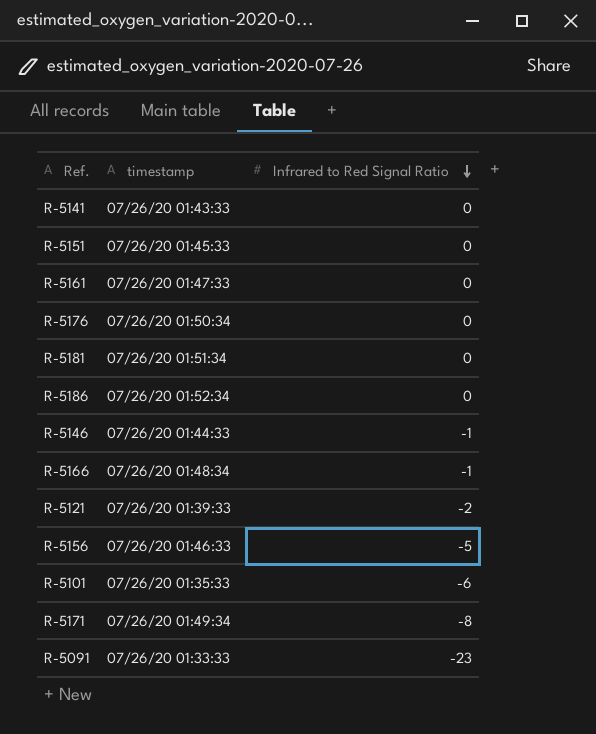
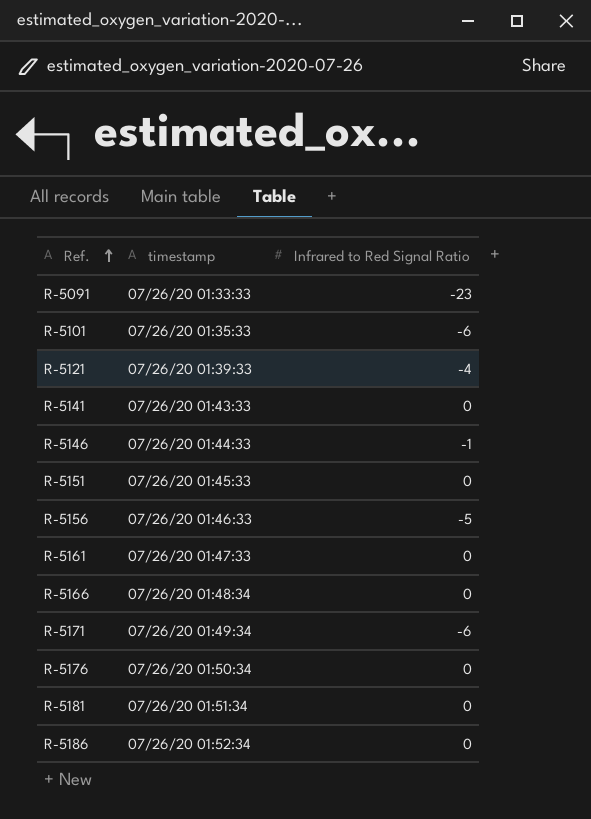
row order: Infrared to Red Signal Ratio descending -> Ref. ascending
R-5121 | Infrared to Red Signal Ratio: -2 -> -4
R-5166 | Infrared to Red Signal Ratio: -1 -> 0
R-5171 | Infrared to Red Signal Ratio: -8 -> -6

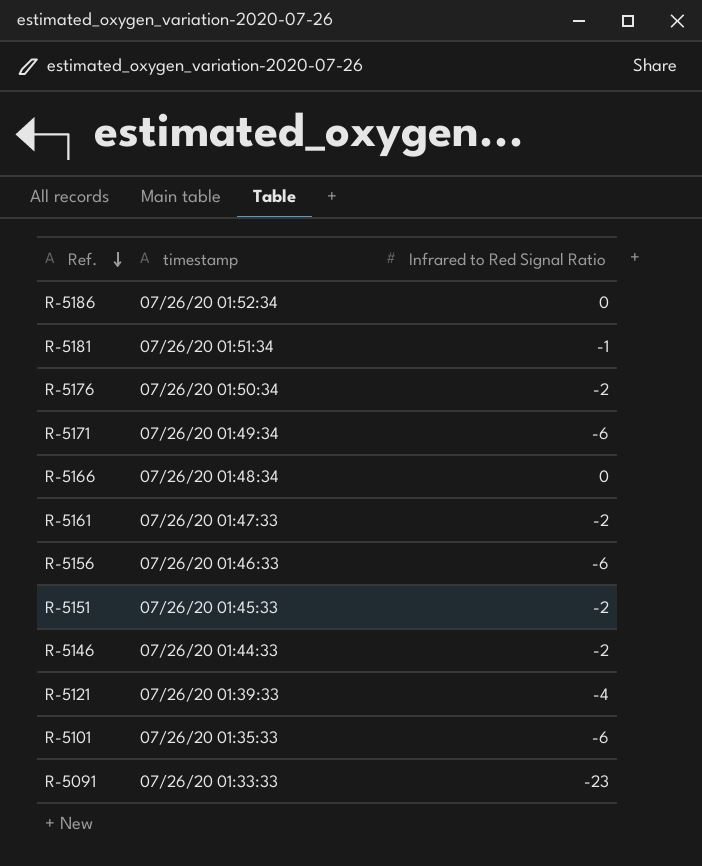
row order: Ref. ascending -> Ref. descending
row R-5141: 07/26/20 01:43:33 | 0 -> none
R-5181 | Infrared to Red Signal Ratio: 0 -> -1
R-5176 | Infrared to Red Signal Ratio: 0 -> -2
R-5161 | Infrared to Red Signal Ratio: 0 -> -2
R-5156 | Infrared to Red Signal Ratio: -5 -> -6
R-5151 | Infrared to Red Signal Ratio: 0 -> -2
R-5146 | Infrared to Red Signal Ratio: -1 -> -2

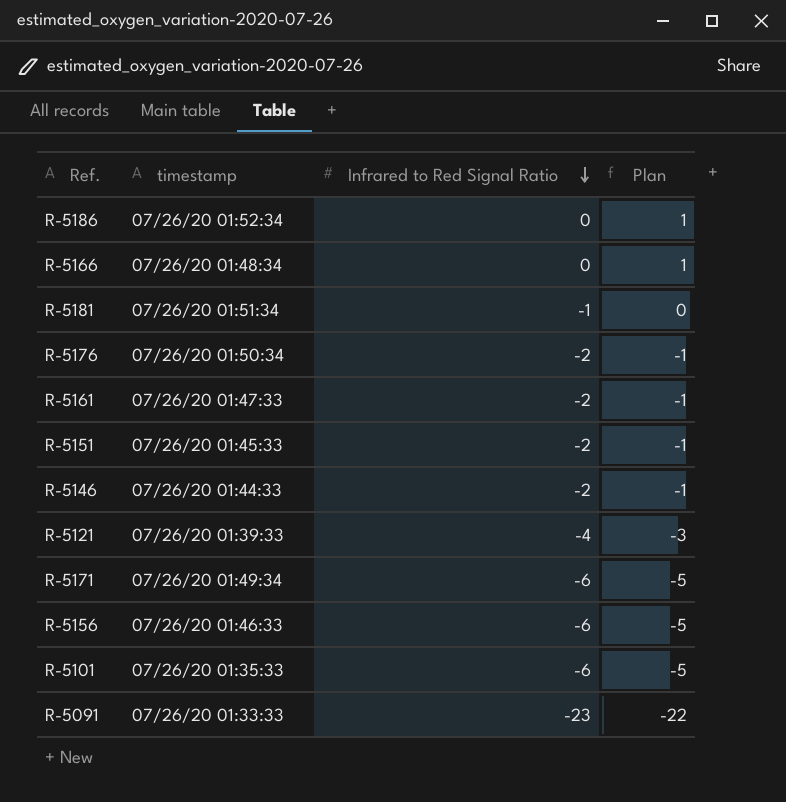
row order: Ref. descending -> Infrared to Red Signal Ratio descending
column Plan | formula: none -> [Infrared to Red Signal Ratio] + 1

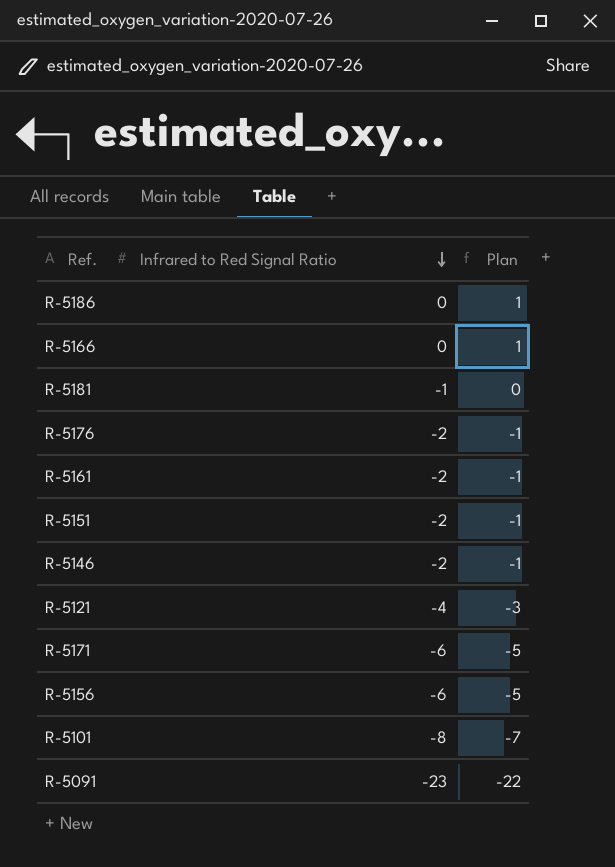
column timestamp | position: 2 -> none
R-5101 | Infrared to Red Signal Ratio: -6 -> -8
R-5101 | Plan: -5 -> -7

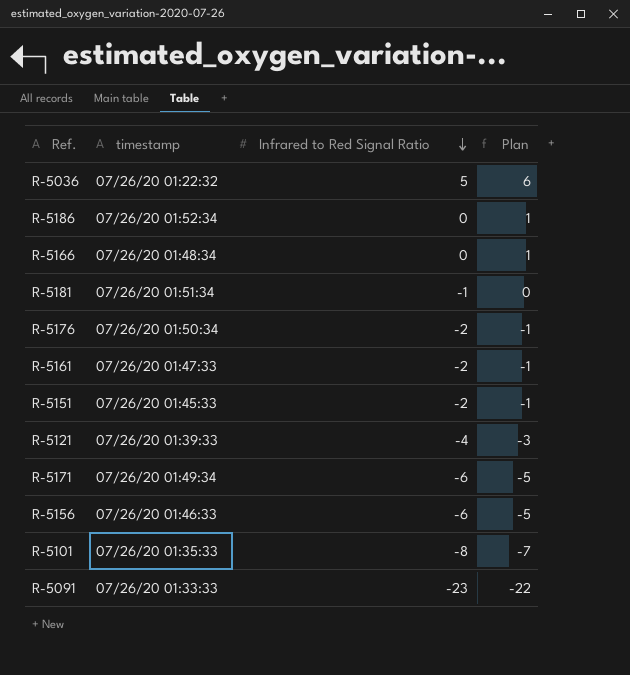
column timestamp | position: none -> 2
row R-5146: -2 | -1 -> none
row R-5036: none -> 07/26/20 01:22:32 | 5 | 6

